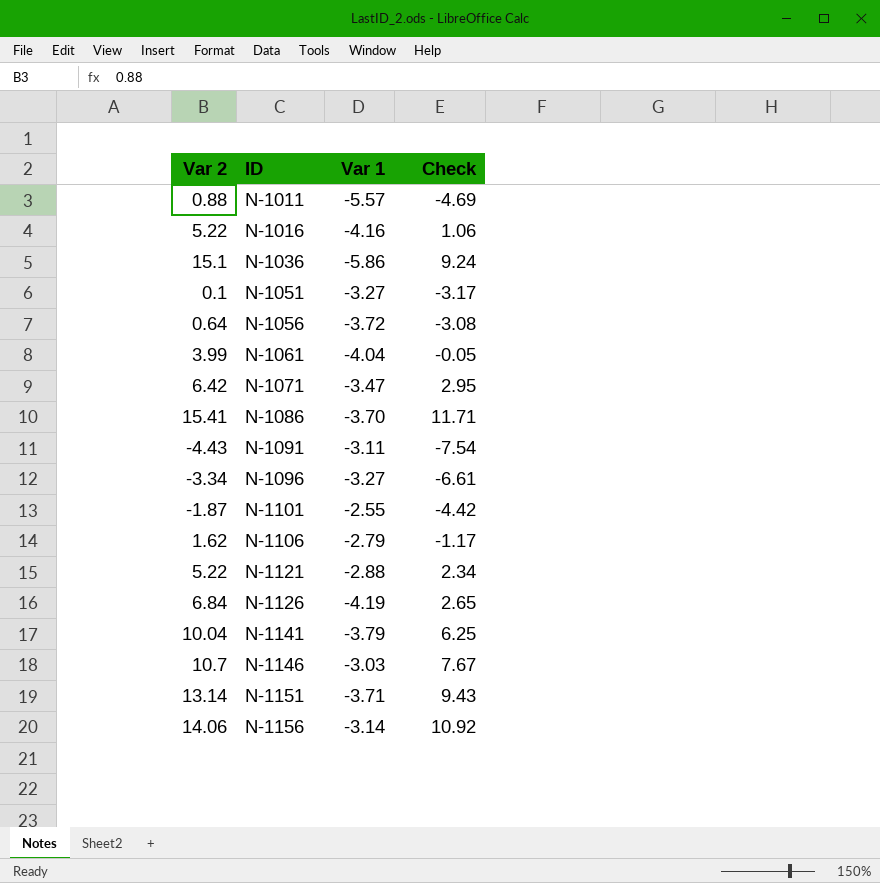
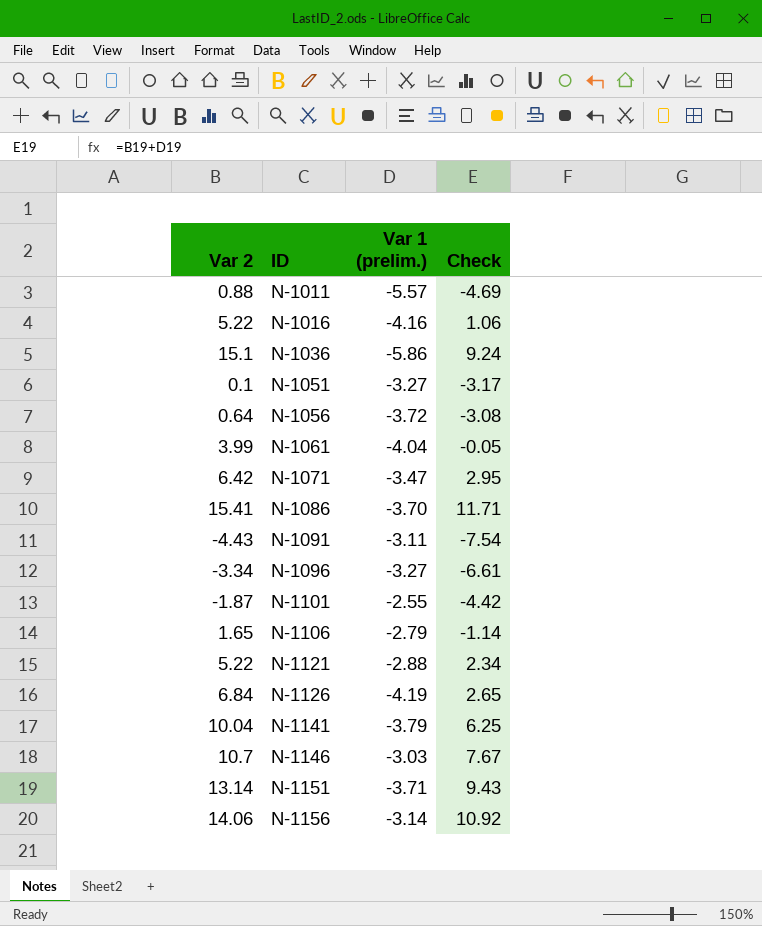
column name: Var 1 -> Var 1 (prelim.)
N-1106 | Var 2: 1.62 -> 1.65
N-1106 | Check: -1.17 -> -1.14

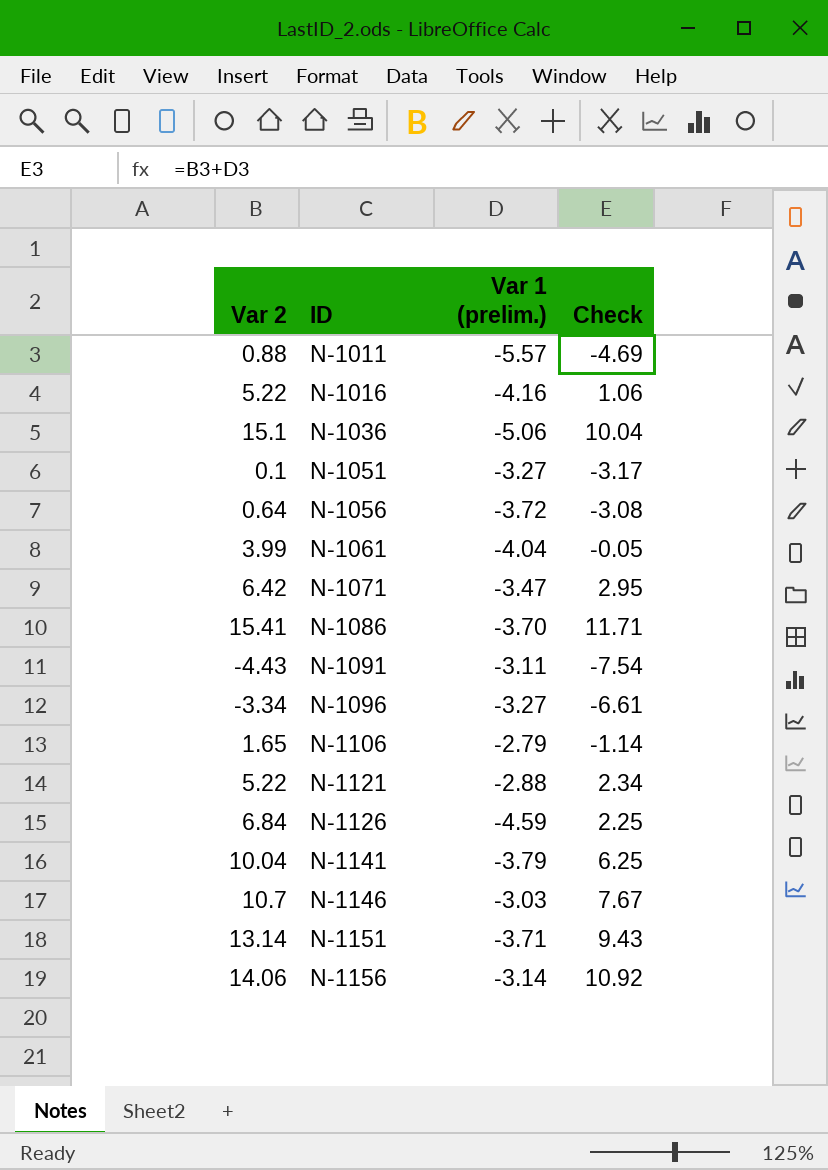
row N-1101: -1.87 | -2.55 | -4.42 -> none
N-1036 | Var 1 (prelim.): -5.86 -> -5.06
N-1036 | Check: 9.24 -> 10.04
N-1126 | Var 1 (prelim.): -4.19 -> -4.59
N-1126 | Check: 2.65 -> 2.25

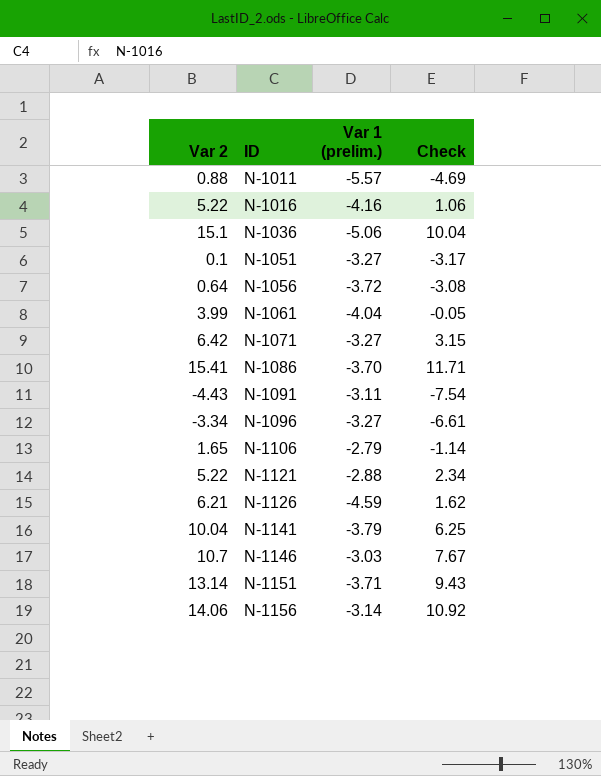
N-1071 | Var 1 (prelim.): -3.47 -> -3.27
N-1071 | Check: 2.95 -> 3.15
N-1126 | Var 2: 6.84 -> 6.21
N-1126 | Check: 2.25 -> 1.62

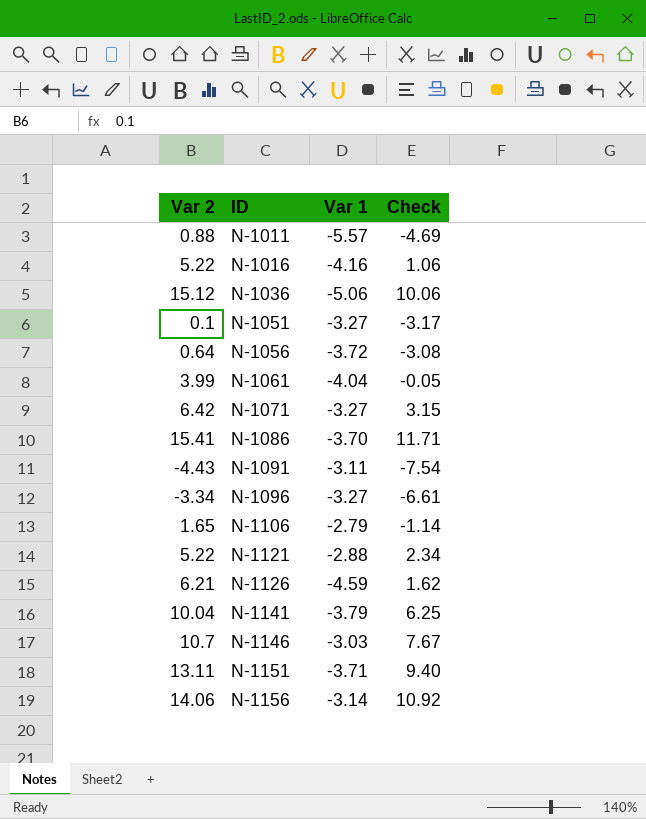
column name: Var 1 (prelim.) -> Var 1
N-1036 | Var 2: 15.1 -> 15.12
N-1036 | Check: 10.04 -> 10.06
N-1151 | Var 2: 13.14 -> 13.11
N-1151 | Check: 9.43 -> 9.40

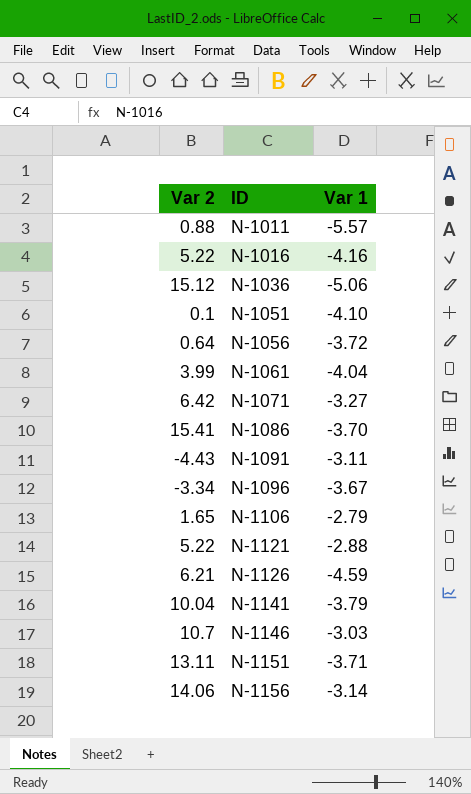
column Check | formula: [Var 2] + [Var 1] -> none
N-1051 | Var 1: -3.27 -> -4.10
N-1096 | Var 1: -3.27 -> -3.67

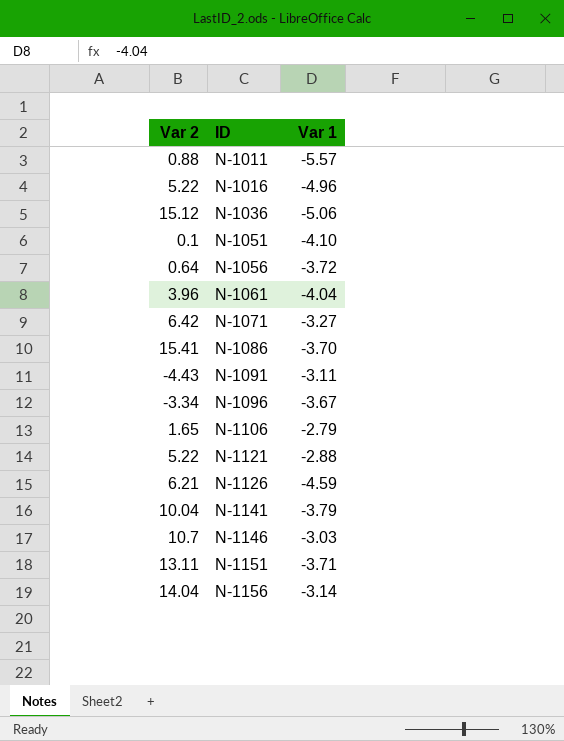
N-1016 | Var 1: -4.16 -> -4.96
N-1061 | Var 2: 3.99 -> 3.96
N-1156 | Var 2: 14.06 -> 14.04

